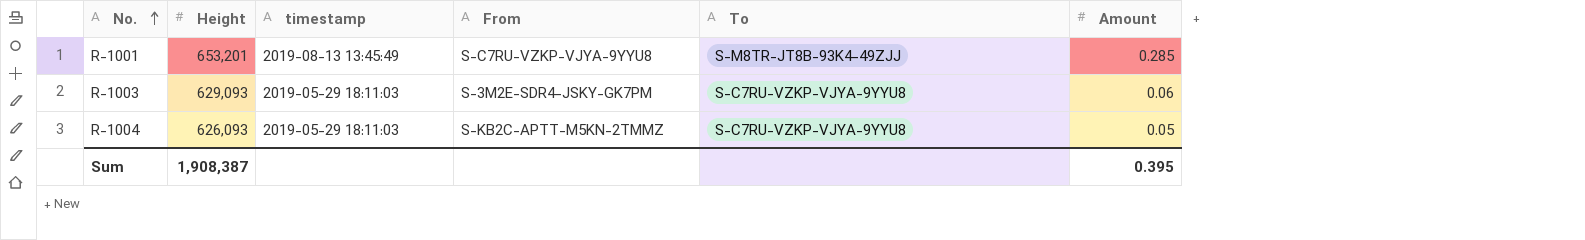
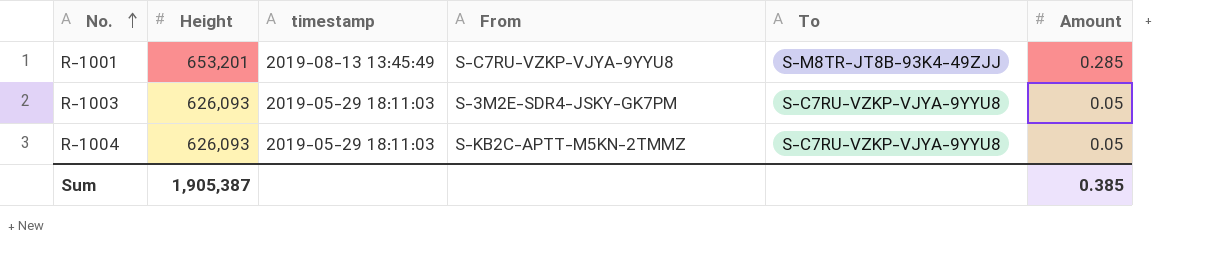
R-1003 | Height: 629,093 -> 626,093
R-1003 | Amount: 0.06 -> 0.05
Sum | Height: 1,908,387 -> 1,905,387
Sum | Amount: 0.395 -> 0.385

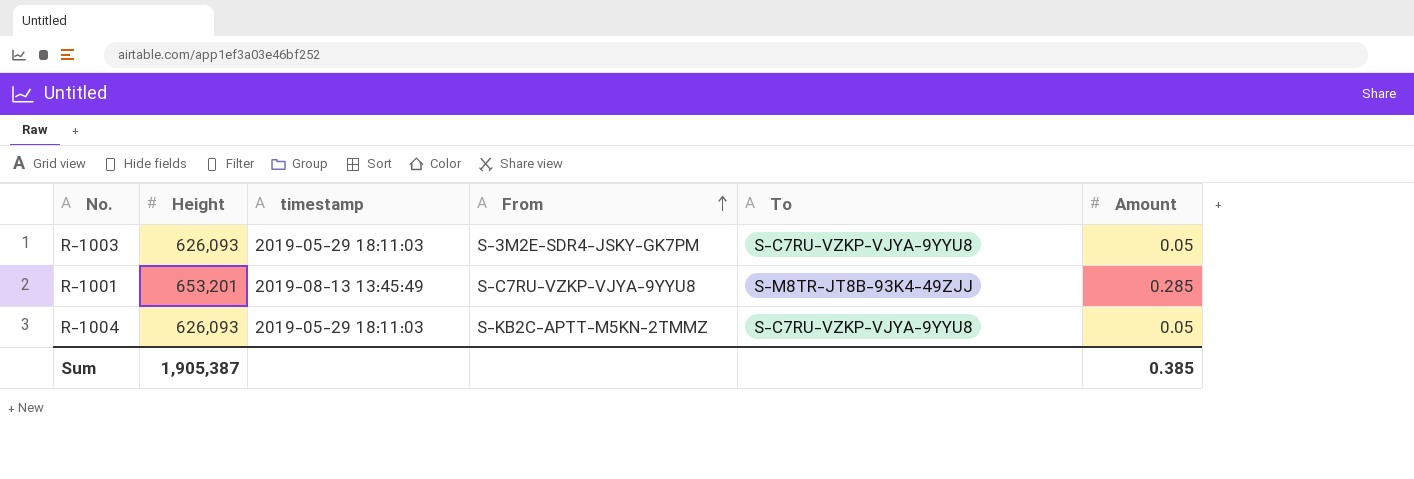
row order: No. ascending -> From ascending

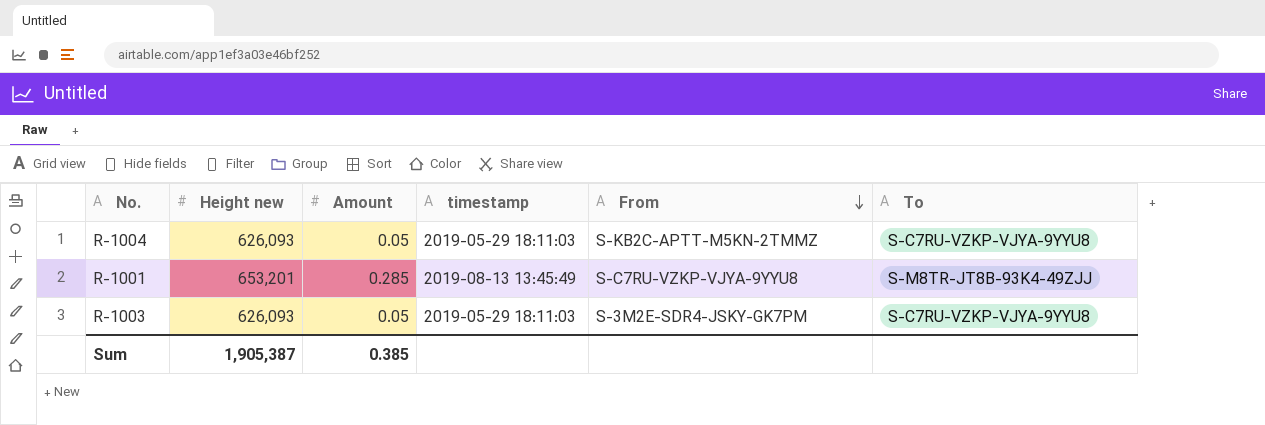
row order: From ascending -> From descending
column name: Height -> Height new
column Amount | position: 6 -> 3

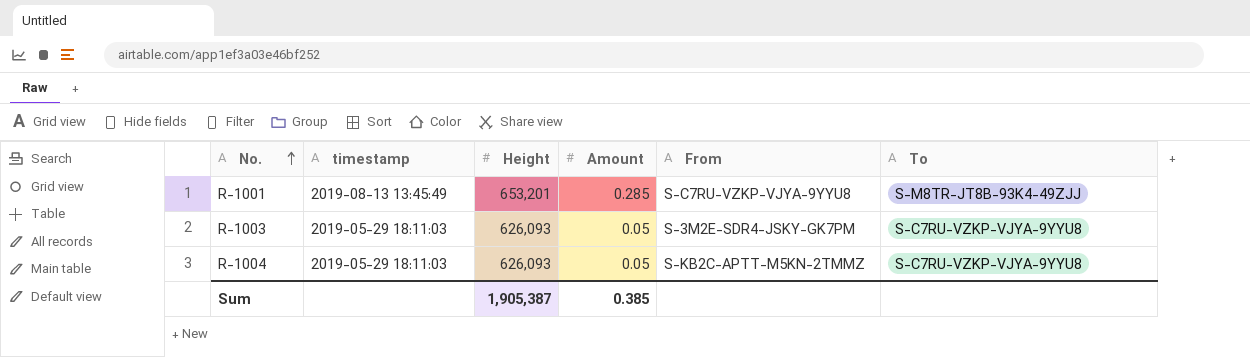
row order: From descending -> No. ascending
column timestamp | position: 4 -> 2
column name: Height new -> Height

